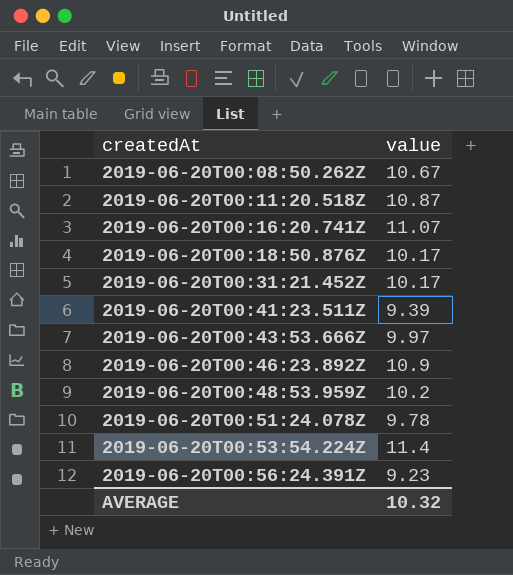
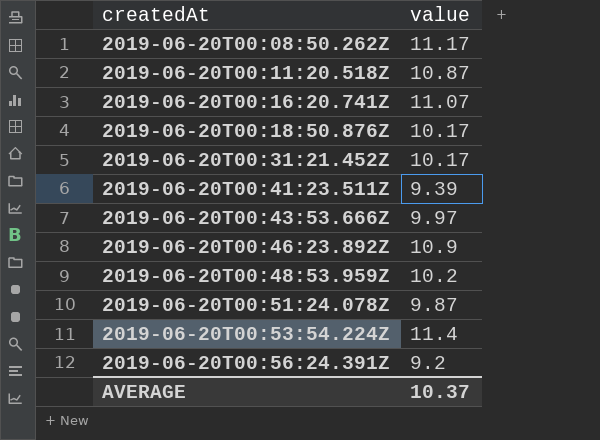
2019-06-20T00:08:50.262Z | value: 10.67 -> 11.17
2019-06-20T00:51:24.078Z | value: 9.78 -> 9.87
2019-06-20T00:56:24.391Z | value: 9.23 -> 9.2
AVERAGE | value: 10.32 -> 10.37

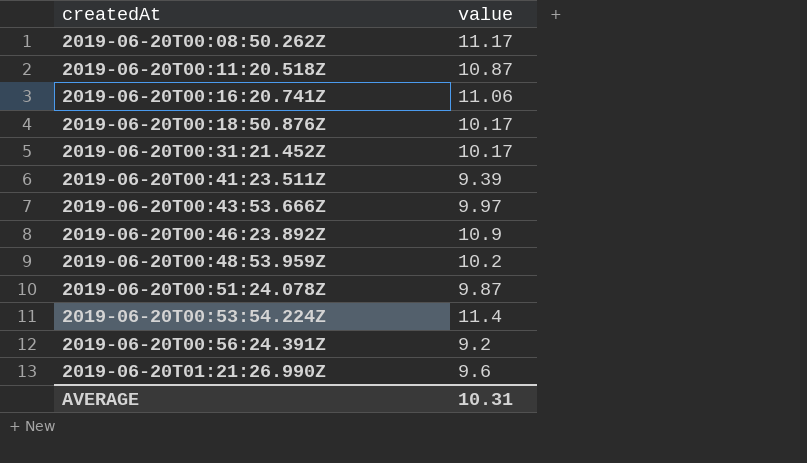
2019-06-20T00:16:20.741Z | value: 11.07 -> 11.06
row 2019-06-20T01:21:26.990Z: none -> 9.6
AVERAGE | value: 10.37 -> 10.31

